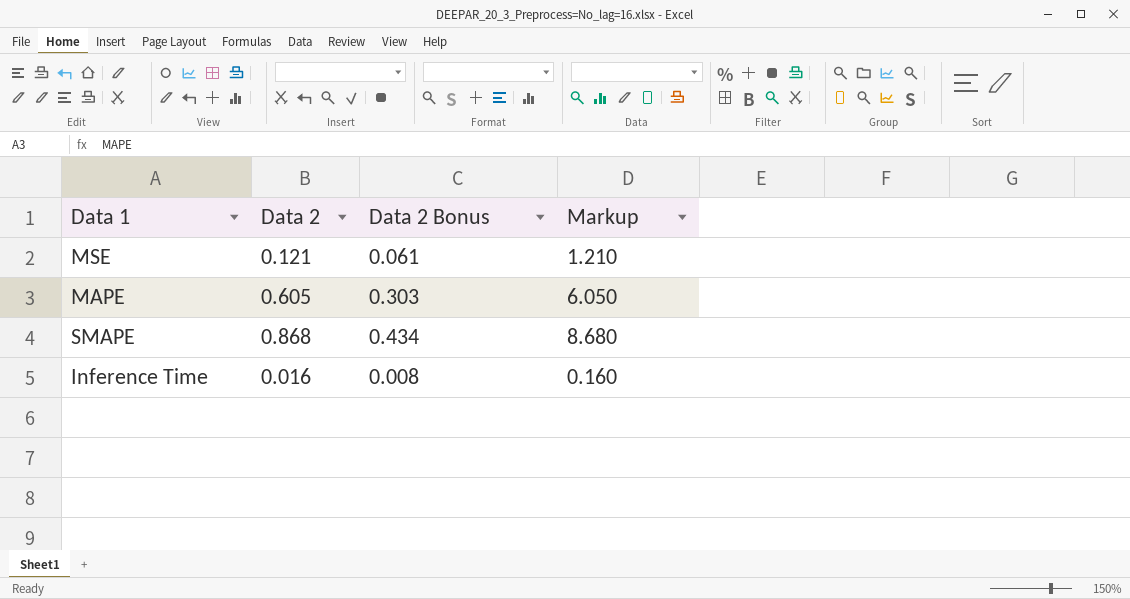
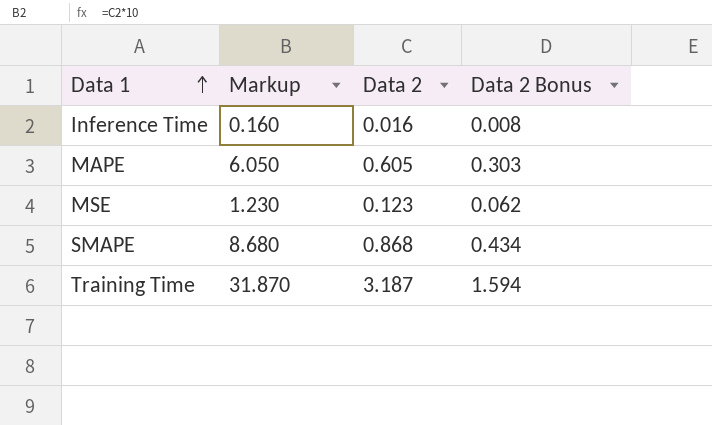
row order: none -> Data 1 ascending
column Markup | position: 4 -> 2
MSE | Markup: 1.210 -> 1.230
MSE | Data 2: 0.121 -> 0.123
MSE | Data 2 Bonus: 0.061 -> 0.062
row Training Time: none -> 31.870 | 3.187 | 1.594

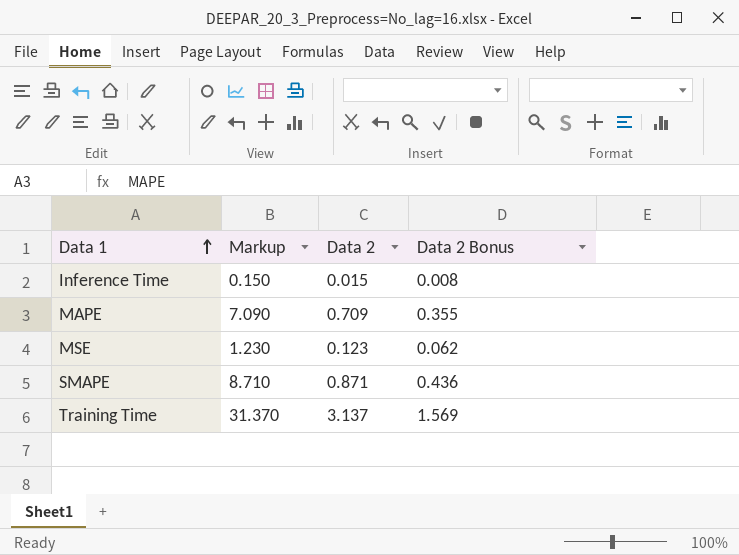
Inference Time | Markup: 0.160 -> 0.150
Inference Time | Data 2: 0.016 -> 0.015
MAPE | Markup: 6.050 -> 7.090
MAPE | Data 2: 0.605 -> 0.709
MAPE | Data 2 Bonus: 0.303 -> 0.355
SMAPE | Markup: 8.680 -> 8.710
SMAPE | Data 2: 0.868 -> 0.871
SMAPE | Data 2 Bonus: 0.434 -> 0.436
Training Time | Markup: 31.870 -> 31.370
Training Time | Data 2: 3.187 -> 3.137
Training Time | Data 2 Bonus: 1.594 -> 1.569

